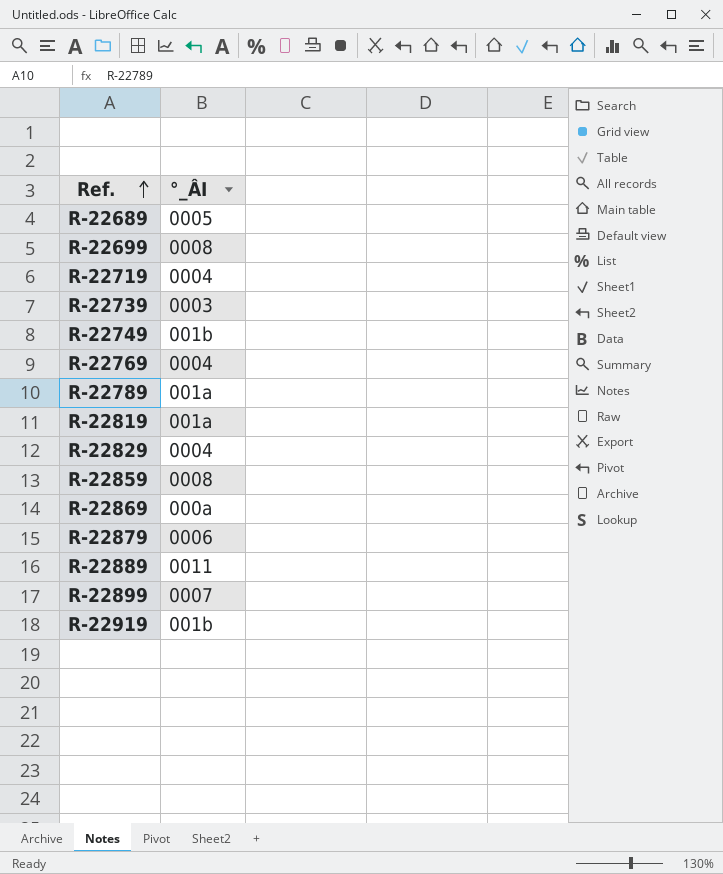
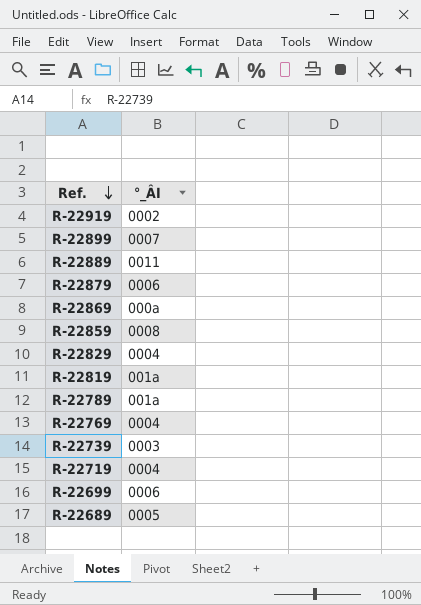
row order: Ref. ascending -> Ref. descending
row R-22749: 001b -> none
R-22919 | °_ÂI: 001b -> 0002
R-22699 | °_ÂI: 0008 -> 0006

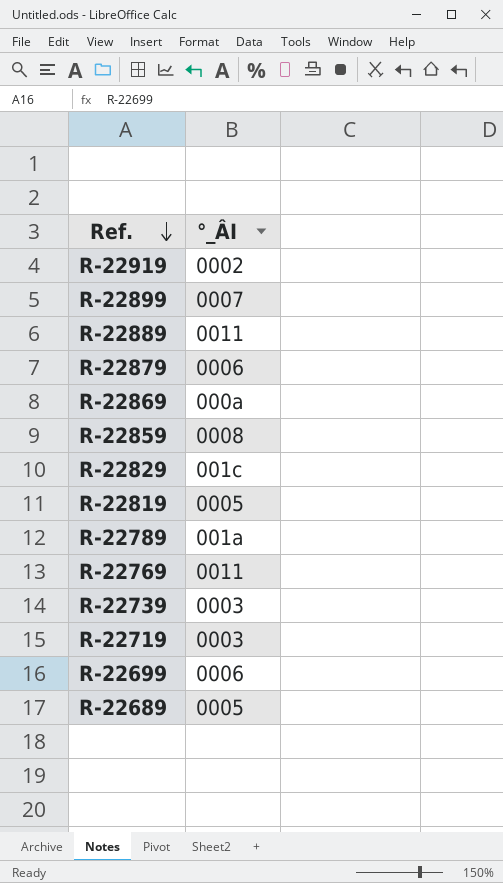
R-22829 | °_ÂI: 0004 -> 001c
R-22819 | °_ÂI: 001a -> 0005
R-22769 | °_ÂI: 0004 -> 0011
R-22719 | °_ÂI: 0004 -> 0003

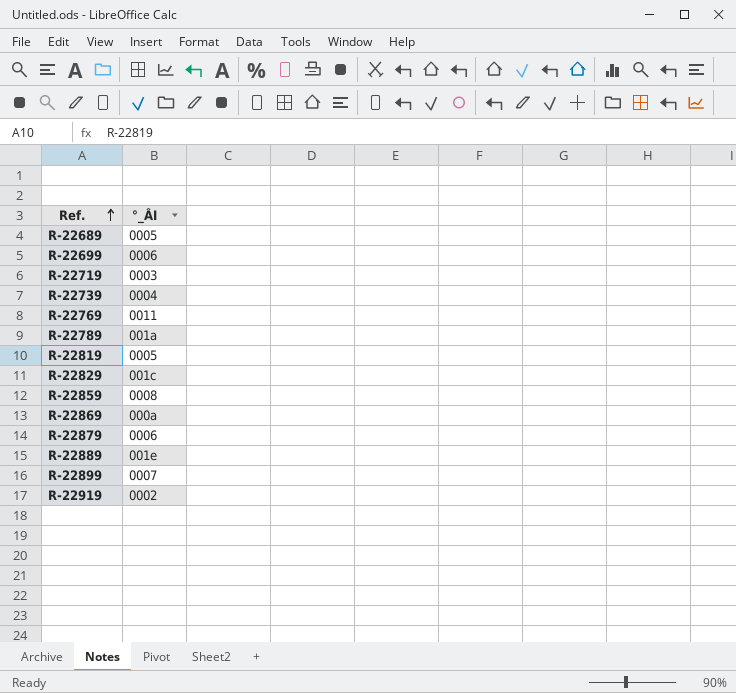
row order: Ref. descending -> Ref. ascending
R-22739 | °_ÂI: 0003 -> 0004
R-22889 | °_ÂI: 0011 -> 001e

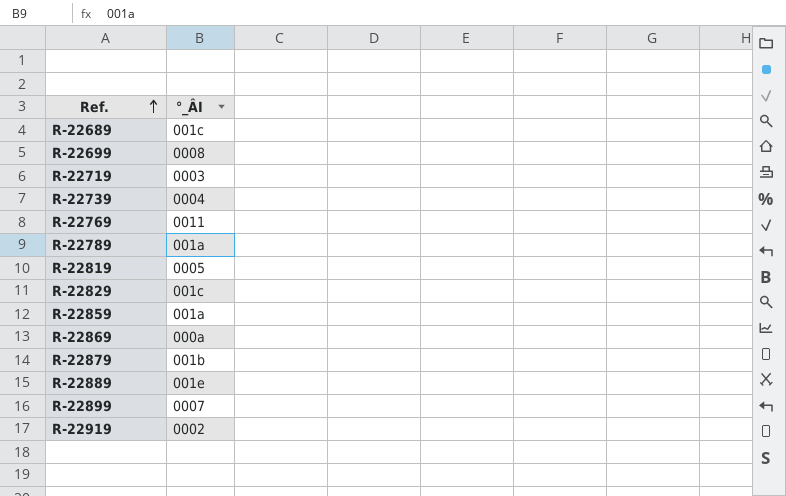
R-22689 | °_ÂI: 0005 -> 001c
R-22699 | °_ÂI: 0006 -> 0008
R-22859 | °_ÂI: 0008 -> 001a
R-22879 | °_ÂI: 0006 -> 001b

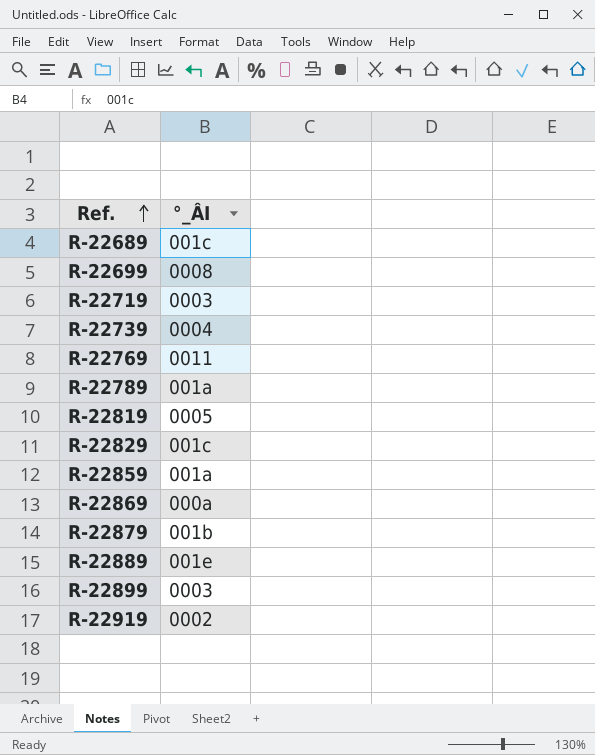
R-22899 | °_ÂI: 0007 -> 0003

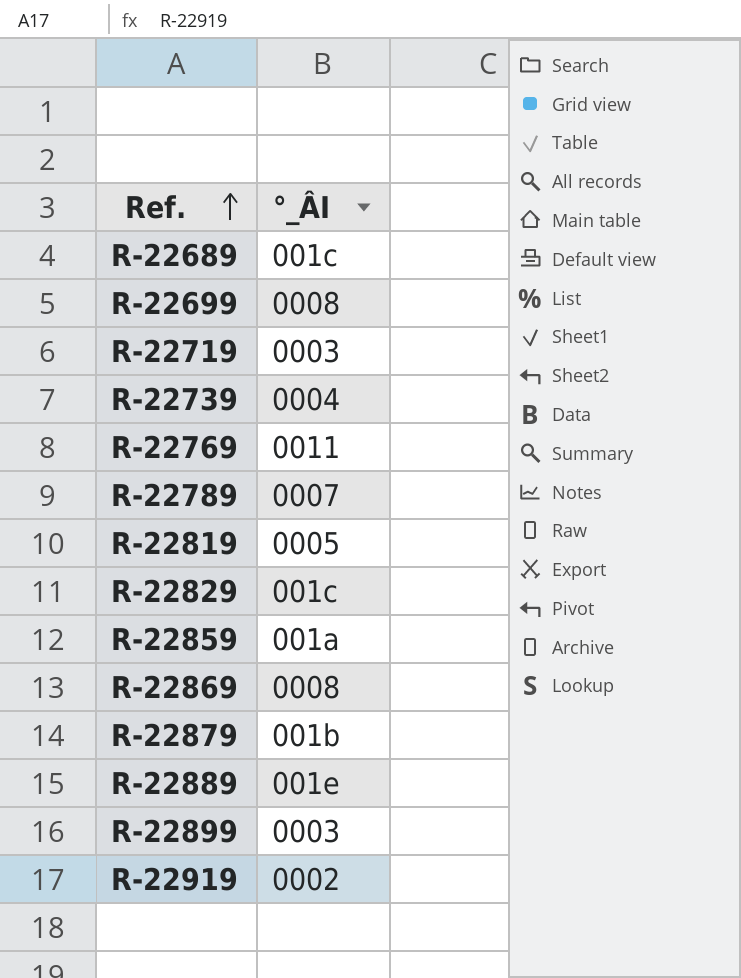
R-22789 | °_ÂI: 001a -> 0007
R-22869 | °_ÂI: 000a -> 0008

